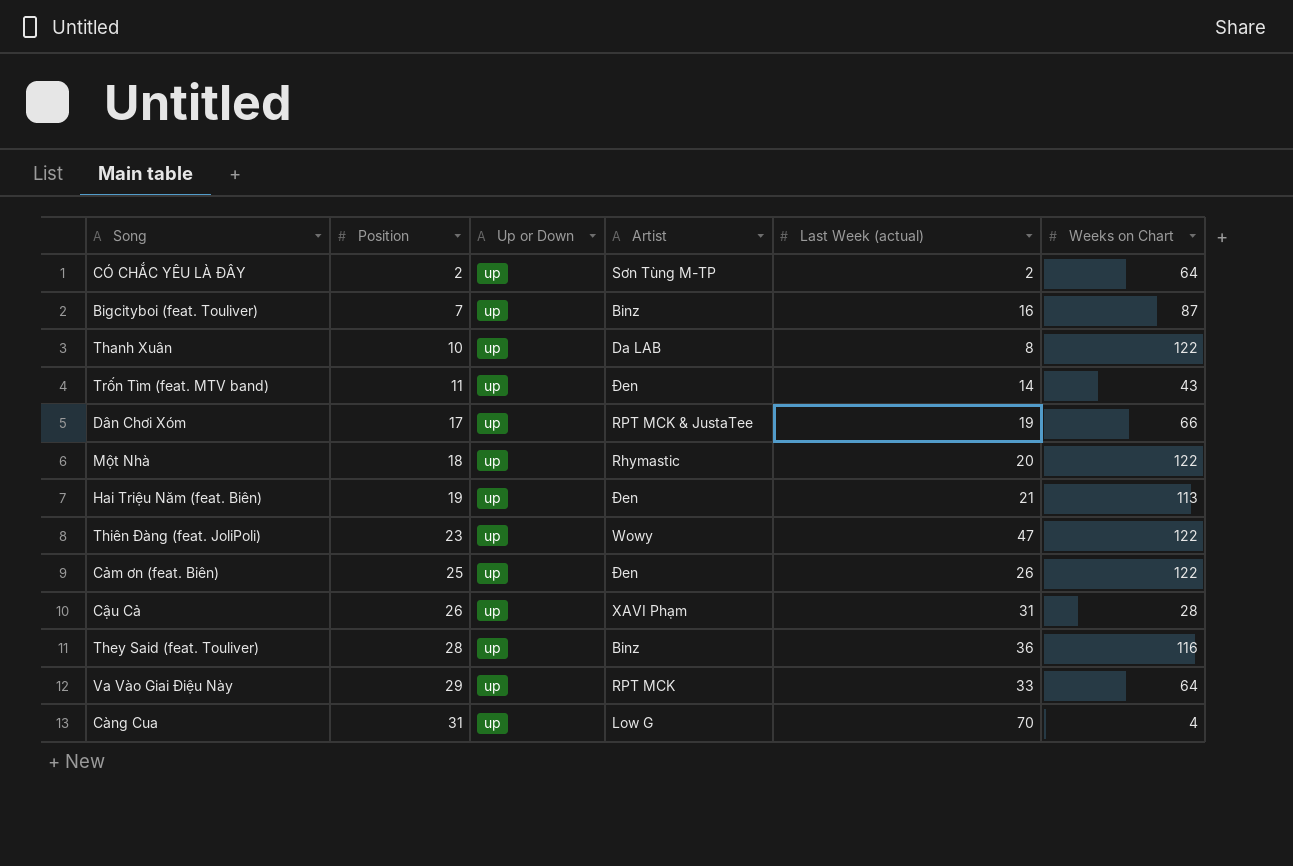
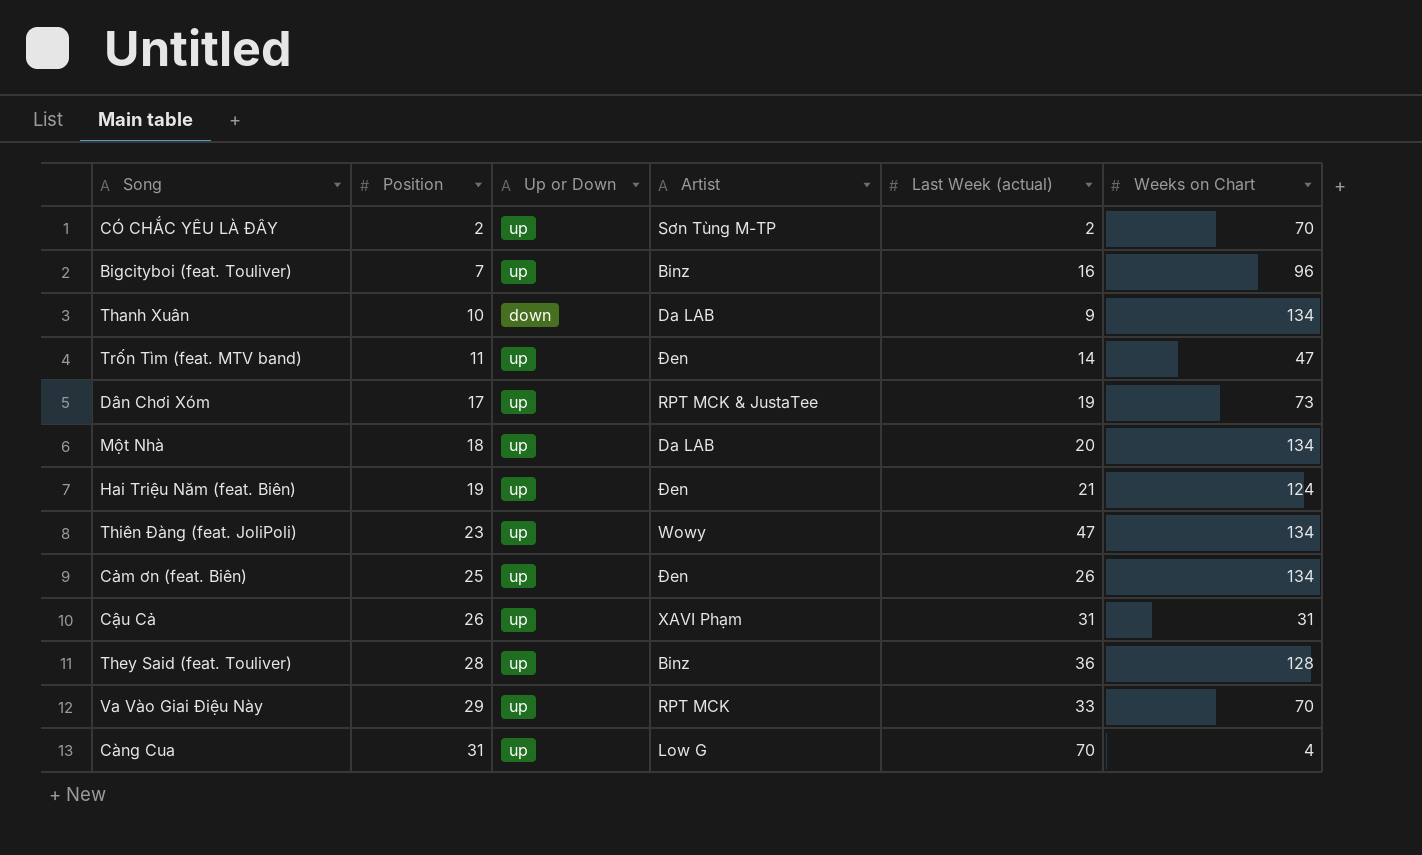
CÓ CHẮC YÊU LÀ ĐÂY | Weeks on Chart: 64 -> 70
Bigcityboi (feat. Touliver) | Weeks on Chart: 87 -> 96
Thanh Xuân | Up or Down: up -> down
Thanh Xuân | Last Week (actual): 8 -> 9
Thanh Xuân | Weeks on Chart: 122 -> 134
Trốn Tìm (feat. MTV band) | Weeks on Chart: 43 -> 47
Dân Chơi Xóm | Weeks on Chart: 66 -> 73
Một Nhà | Artist: Rhymastic -> Da LAB
Một Nhà | Weeks on Chart: 122 -> 134
Hai Triệu Năm (feat. Biên) | Weeks on Chart: 113 -> 124
Thiên Đàng (feat. JoliPoli) | Weeks on Chart: 122 -> 134
Cảm ơn (feat. Biên) | Weeks on Chart: 122 -> 134
Cậu Cả | Weeks on Chart: 28 -> 31
They Said (feat. Touliver) | Weeks on Chart: 116 -> 128
Va Vào Giai Điệu Này | Weeks on Chart: 64 -> 70

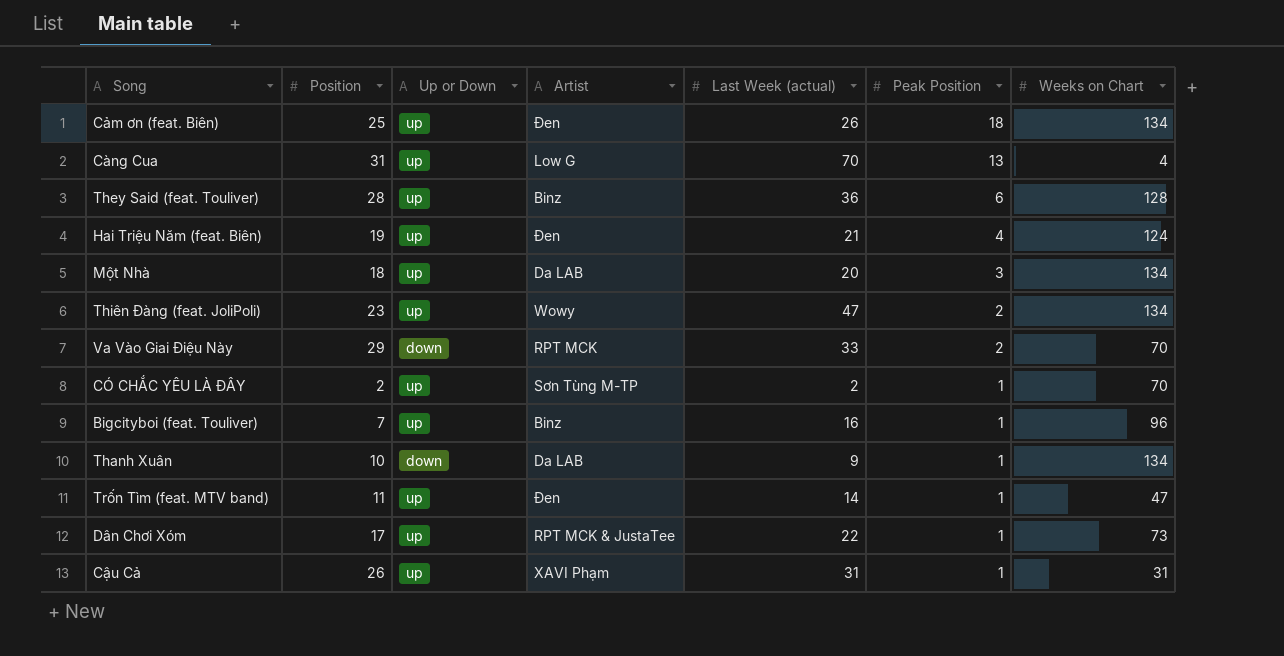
row order: Position ascending -> Peak Position descending
column Peak Position | position: none -> 6
Va Vào Giai Điệu Này | Up or Down: up -> down
Dân Chơi Xóm | Last Week (actual): 19 -> 22

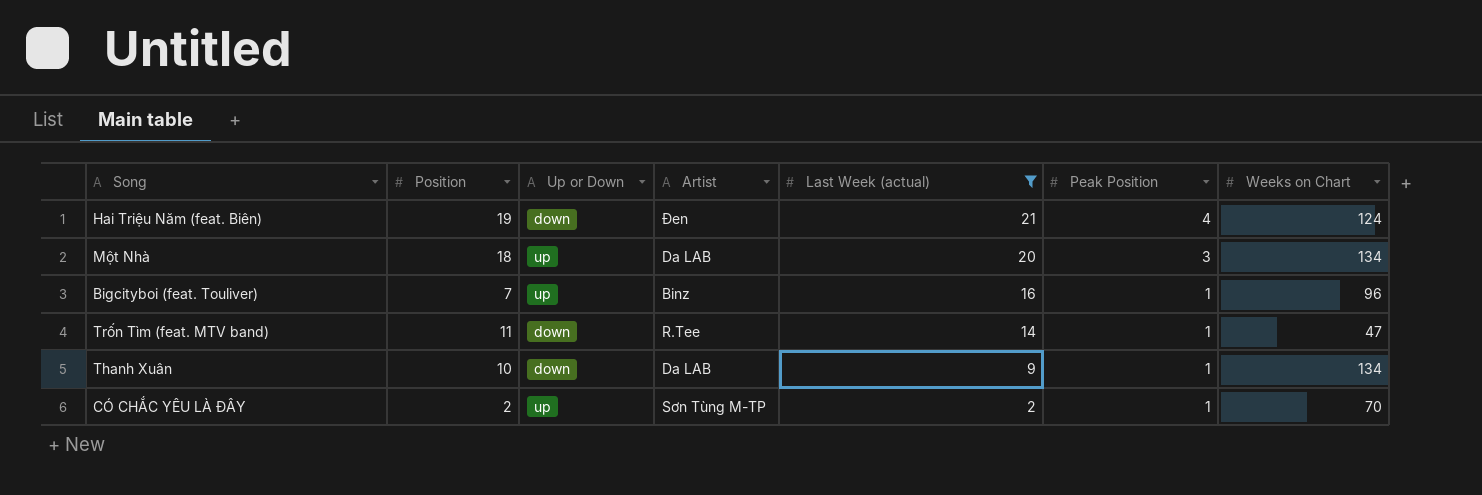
filter: none -> Last Week (actual) <= 21
row order: Peak Position descending -> Last Week (actual) descending
Hai Triệu Năm (feat. Biên) | Up or Down: up -> down
Trốn Tìm (feat. MTV band) | Up or Down: up -> down
Trốn Tìm (feat. MTV band) | Artist: Đen -> R.Tee

